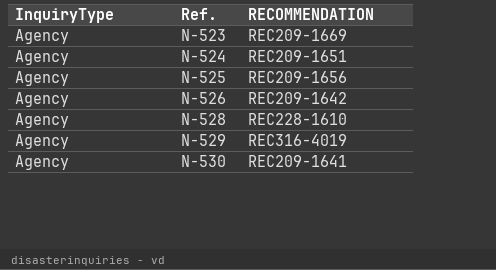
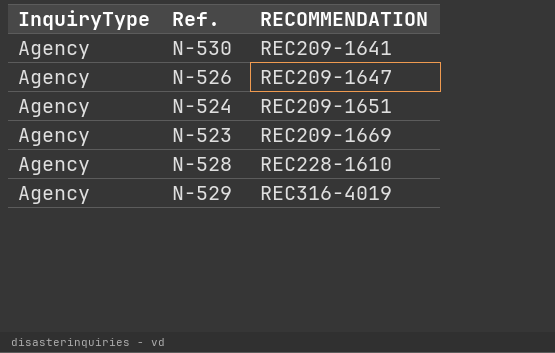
row order: Ref. ascending -> RECOMMENDATION ascending
row N-525: Agency | REC209-1656 -> none
N-526 | RECOMMENDATION: REC209-1642 -> REC209-1647

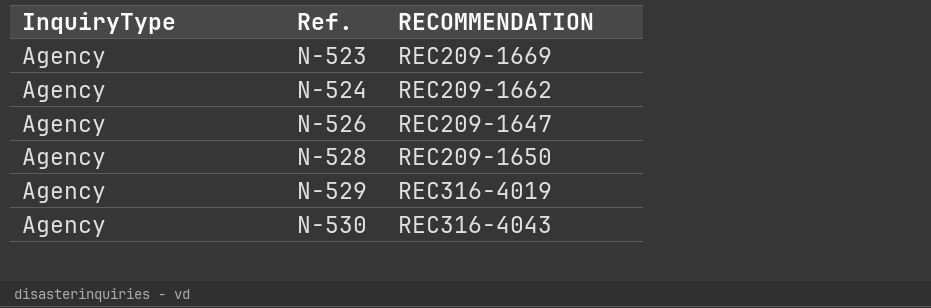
row order: RECOMMENDATION ascending -> Ref. ascending
N-524 | RECOMMENDATION: REC209-1651 -> REC209-1662
N-528 | RECOMMENDATION: REC228-1610 -> REC209-1650
N-530 | RECOMMENDATION: REC209-1641 -> REC316-4043

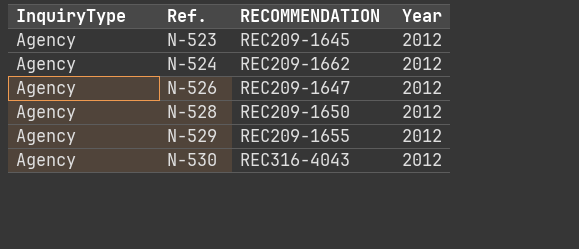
column Year | position: none -> 4
N-523 | RECOMMENDATION: REC209-1669 -> REC209-1645
N-529 | RECOMMENDATION: REC316-4019 -> REC209-1655

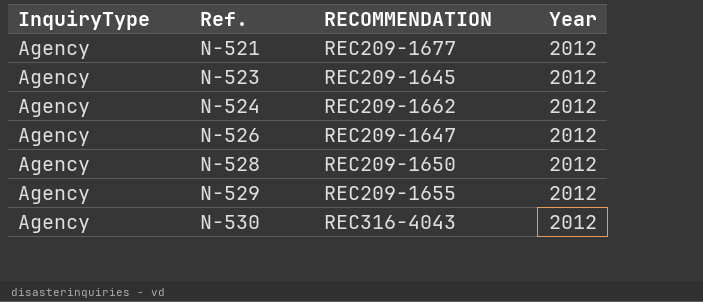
row N-521: none -> Agency | REC209-1677 | 2012

